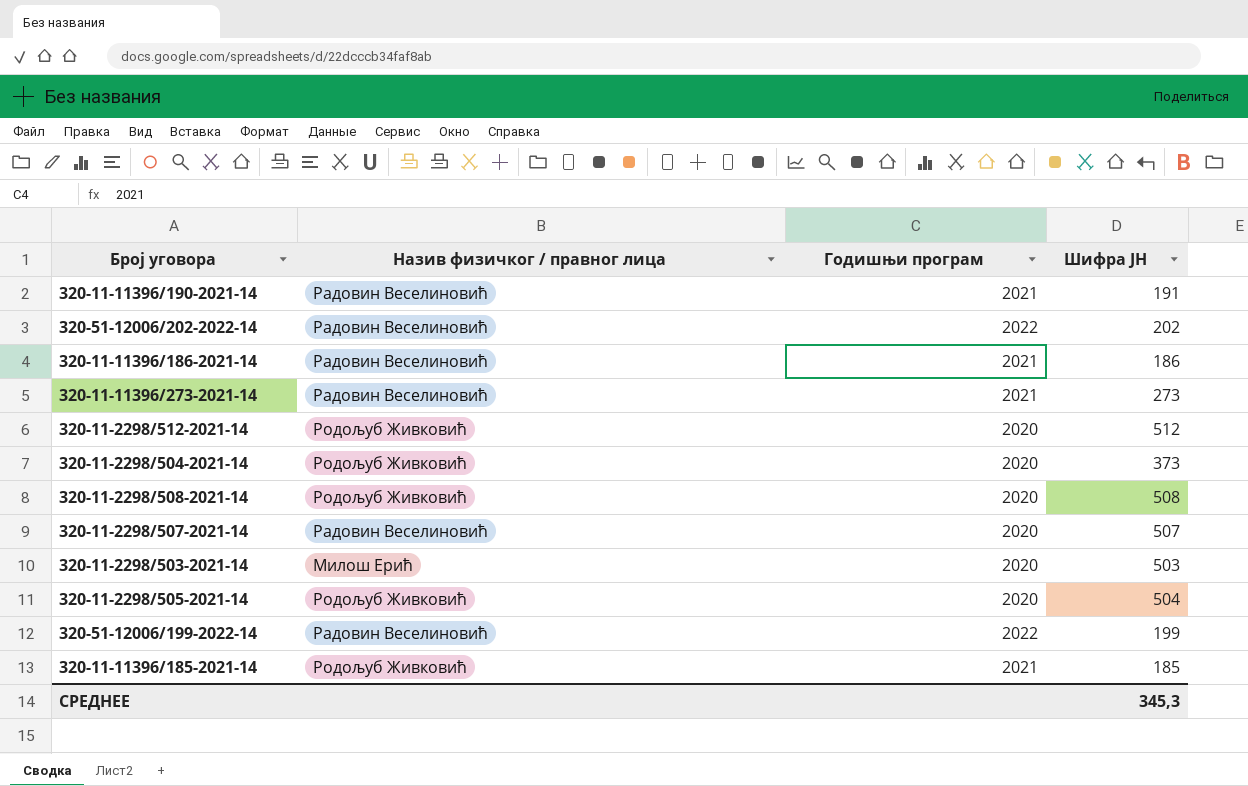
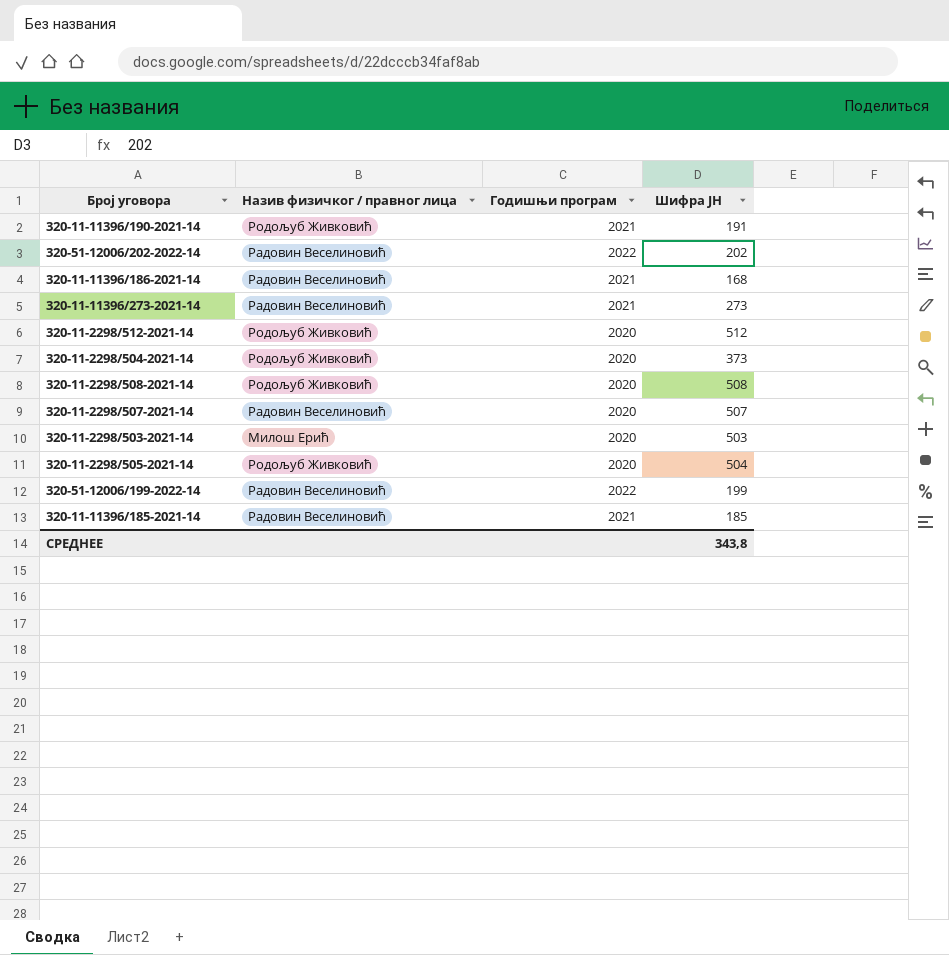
320-11-11396/190-2021-14 | Назив физичког / правног лица: Радовин Веселиновић -> Родољуб Живковић
320-11-11396/186-2021-14 | Шифра ЈН: 186 -> 168
320-11-11396/185-2021-14 | Назив физичког / правног лица: Родољуб Живковић -> Радовин Веселиновић
СРЕДНЕЕ | Шифра ЈН: 345,3 -> 343,8

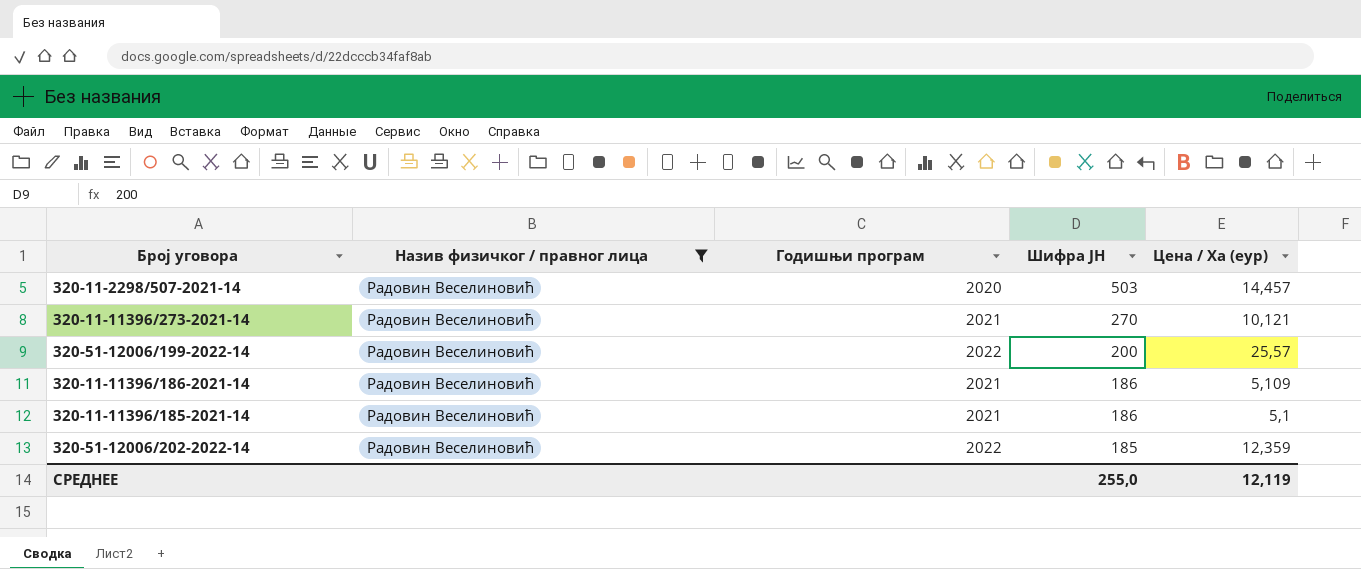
filter: none -> Назив физичког / правног лица = Радовин Веселиновић
row order: none -> Шифра ЈН descending
column Цена / Ха (еур) | position: none -> 5
320-11-2298/507-2021-14 | Шифра ЈН: 507 -> 503
320-11-11396/273-2021-14 | Шифра ЈН: 273 -> 270
320-51-12006/199-2022-14 | Шифра ЈН: 199 -> 200
320-11-11396/186-2021-14 | Шифра ЈН: 168 -> 186
320-11-11396/185-2021-14 | Шифра ЈН: 185 -> 186
320-51-12006/202-2022-14 | Шифра ЈН: 202 -> 185
СРЕДНЕЕ | Шифра ЈН: 343,8 -> 255,0

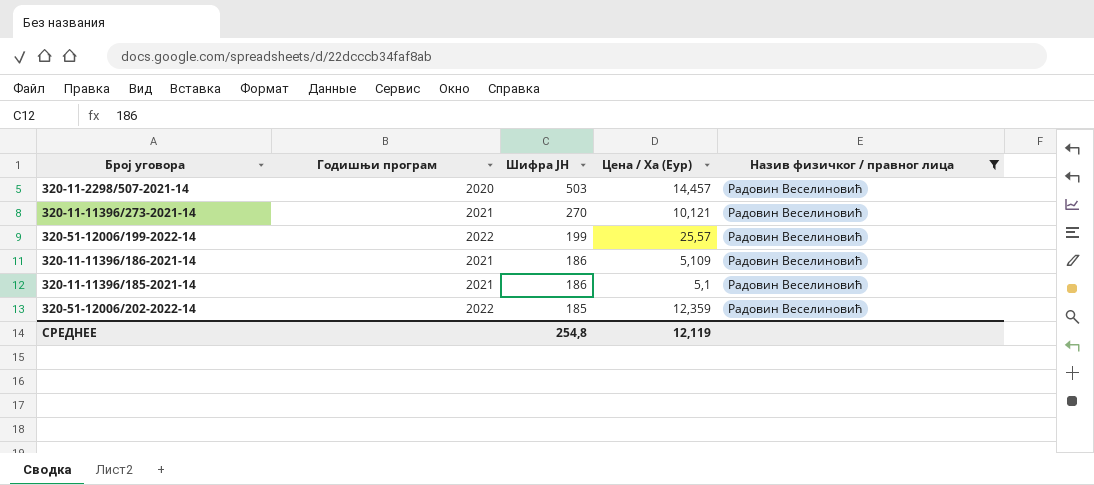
column name: Цена / Ха (еур) -> Цена / Ха (Еур)
column Назив физичког / правног лица | position: 2 -> 5
320-51-12006/199-2022-14 | Шифра ЈН: 200 -> 199
СРЕДНЕЕ | Шифра ЈН: 255,0 -> 254,8

